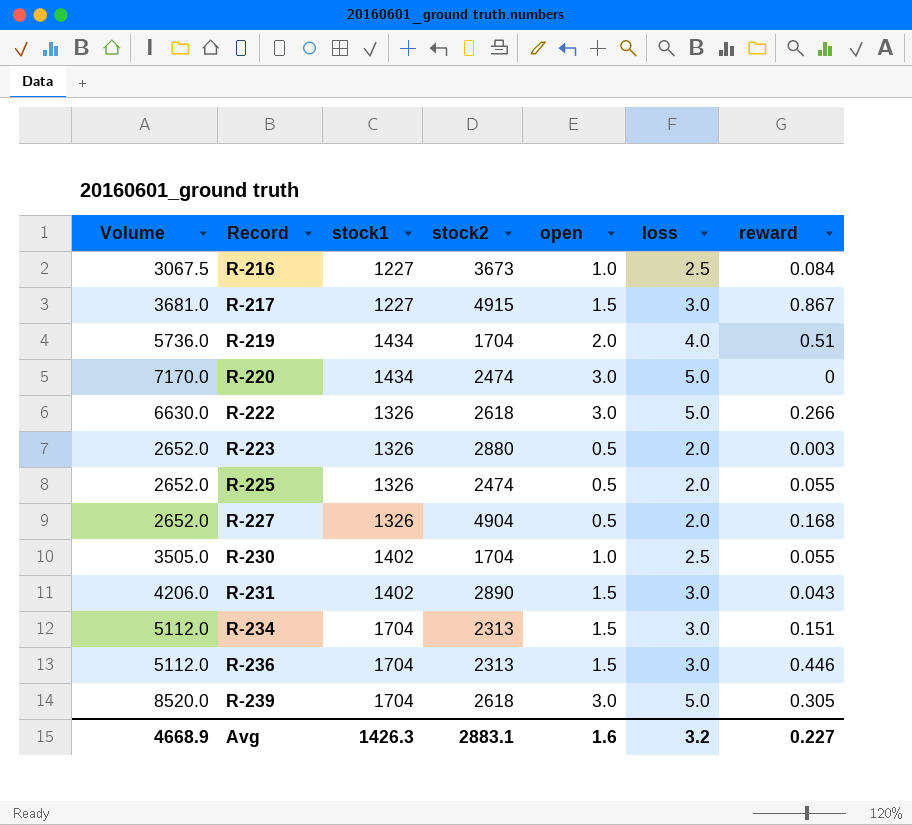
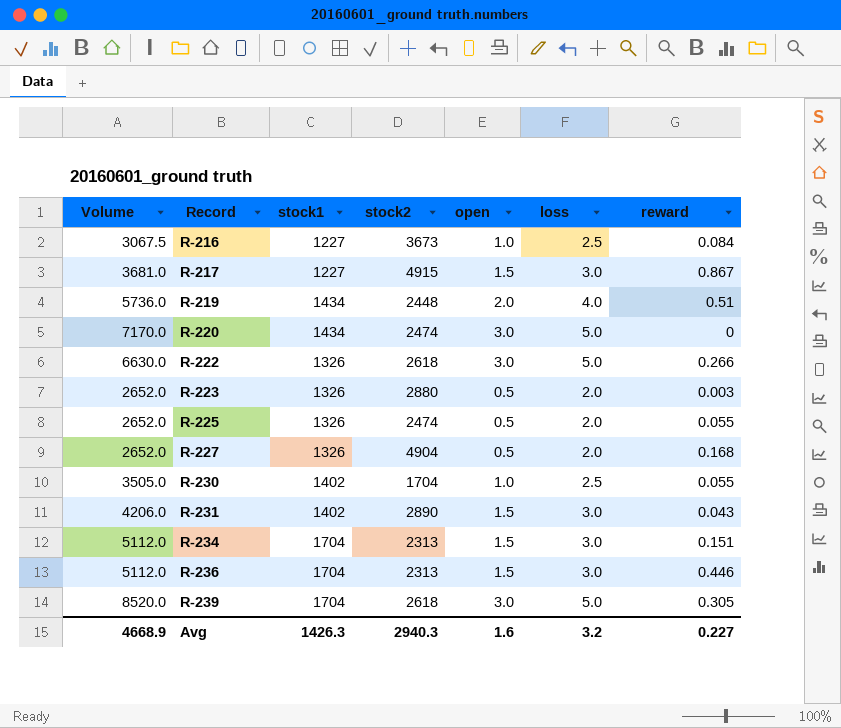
R-219 | stock2: 1704 -> 2448
Avg | stock2: 2883.1 -> 2940.3

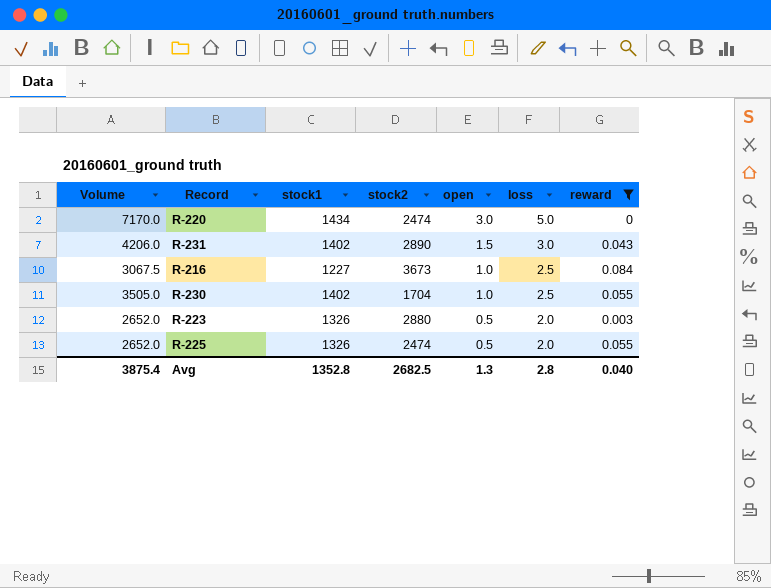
filter: none -> reward <= 0.084
row order: Record ascending -> open descending
Avg | Volume: 4668.9 -> 3875.4
Avg | stock1: 1426.3 -> 1352.8
Avg | stock2: 2940.3 -> 2682.5
Avg | open: 1.6 -> 1.3
Avg | loss: 3.2 -> 2.8
Avg | reward: 0.227 -> 0.040

